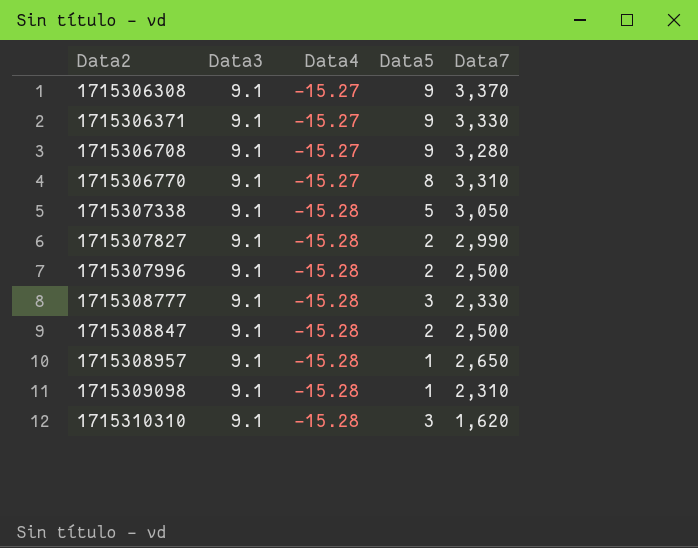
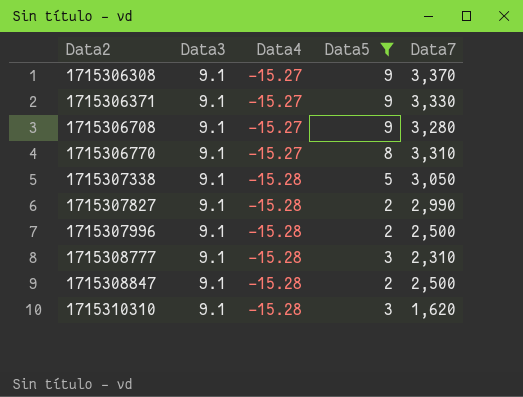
filter: none -> Data5 != 1
1715308777 | Data7: 2,330 -> 2,310

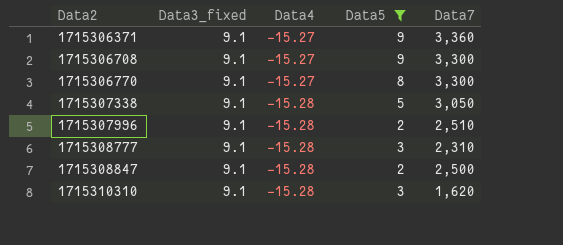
column name: Data3 -> Data3_fixed
row 1715306308: 9.1 | -15.27 | 9 | 3,370 -> none
row 1715307827: 9.1 | -15.28 | 2 | 2,990 -> none
1715306371 | Data7: 3,330 -> 3,360
1715306708 | Data7: 3,280 -> 3,300
1715306770 | Data7: 3,310 -> 3,300
1715307996 | Data7: 2,500 -> 2,510

